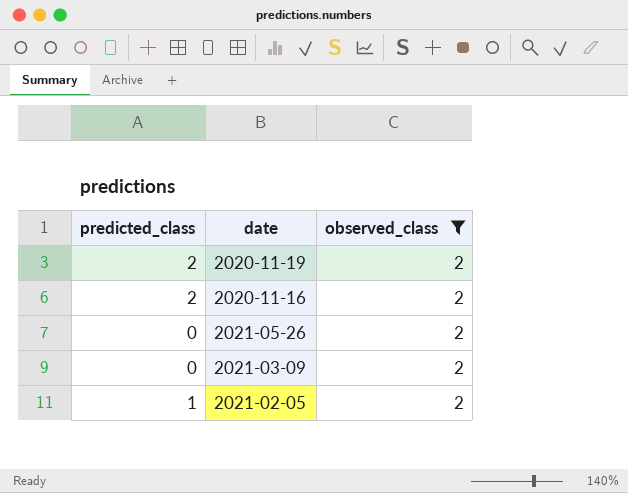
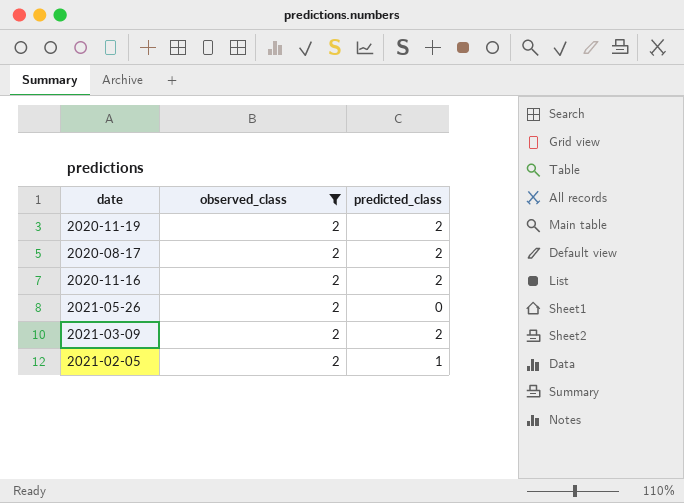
column predicted_class | position: 1 -> 3
row 2020-08-17: none -> 2 | 2
2021-03-09 | predicted_class: 0 -> 2

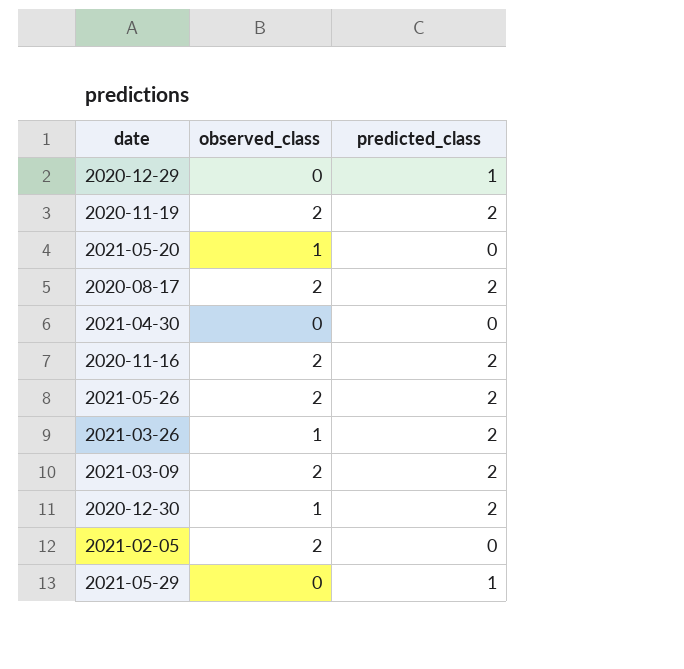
filter: observed_class = 2 -> none
2021-05-26 | predicted_class: 0 -> 2
2021-02-05 | predicted_class: 1 -> 0

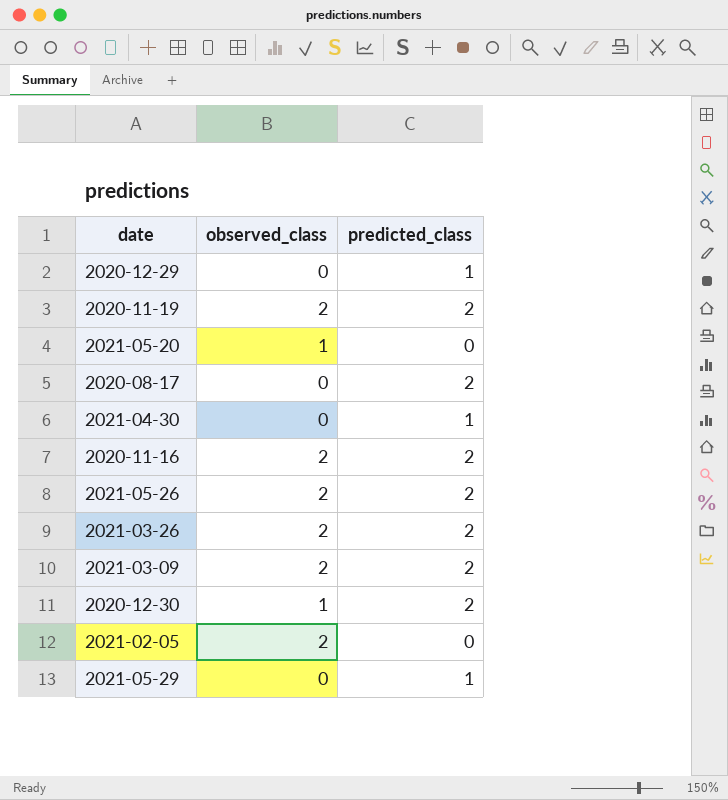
2020-08-17 | observed_class: 2 -> 0
2021-04-30 | predicted_class: 0 -> 1
2021-03-26 | observed_class: 1 -> 2

